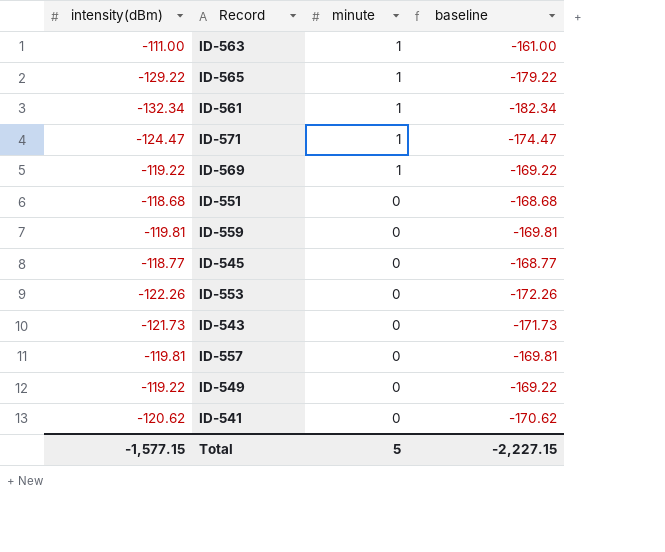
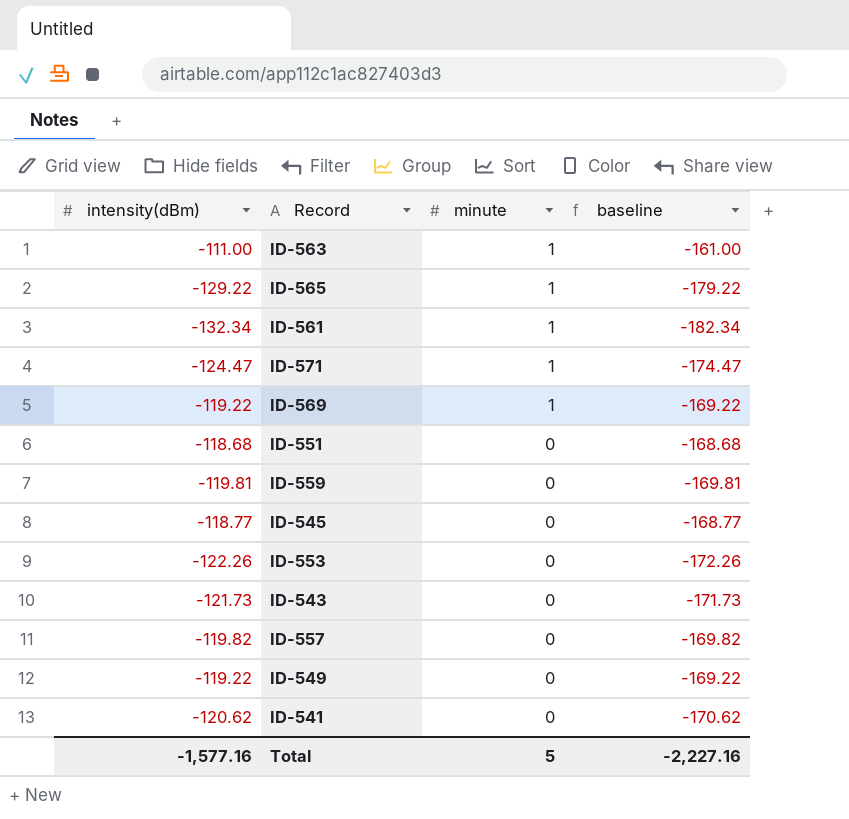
ID-557 | intensity(dBm): -119.81 -> -119.82
ID-557 | baseline: -169.81 -> -169.82
Total | intensity(dBm): -1,577.15 -> -1,577.16
Total | baseline: -2,227.15 -> -2,227.16

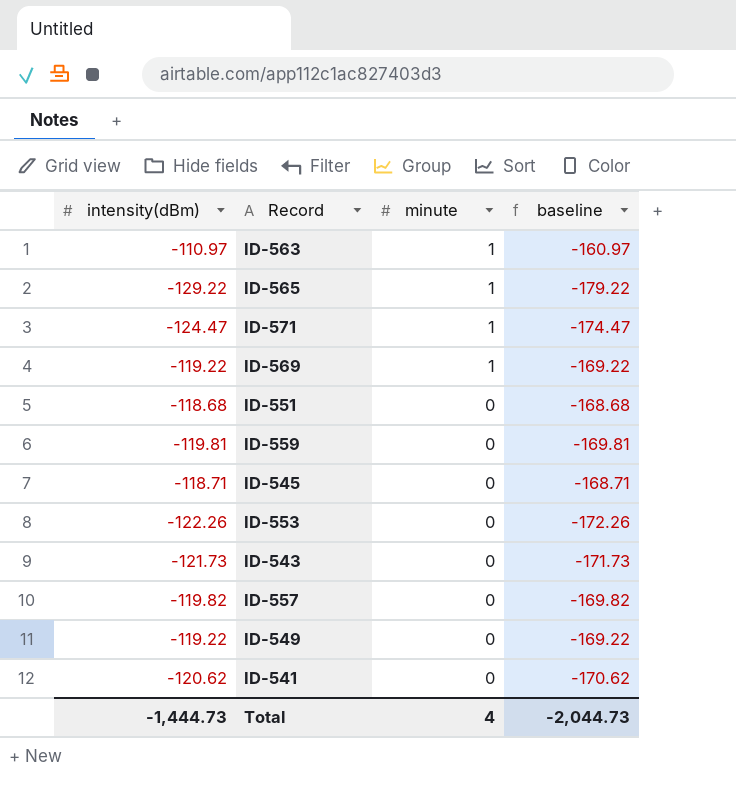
row ID-561: -132.34 | 1 | -182.34 -> none
ID-563 | intensity(dBm): -111.00 -> -110.97
ID-563 | baseline: -161.00 -> -160.97
ID-545 | intensity(dBm): -118.77 -> -118.71
ID-545 | baseline: -168.77 -> -168.71
Total | intensity(dBm): -1,577.16 -> -1,444.73
Total | minute: 5 -> 4
Total | baseline: -2,227.16 -> -2,044.73

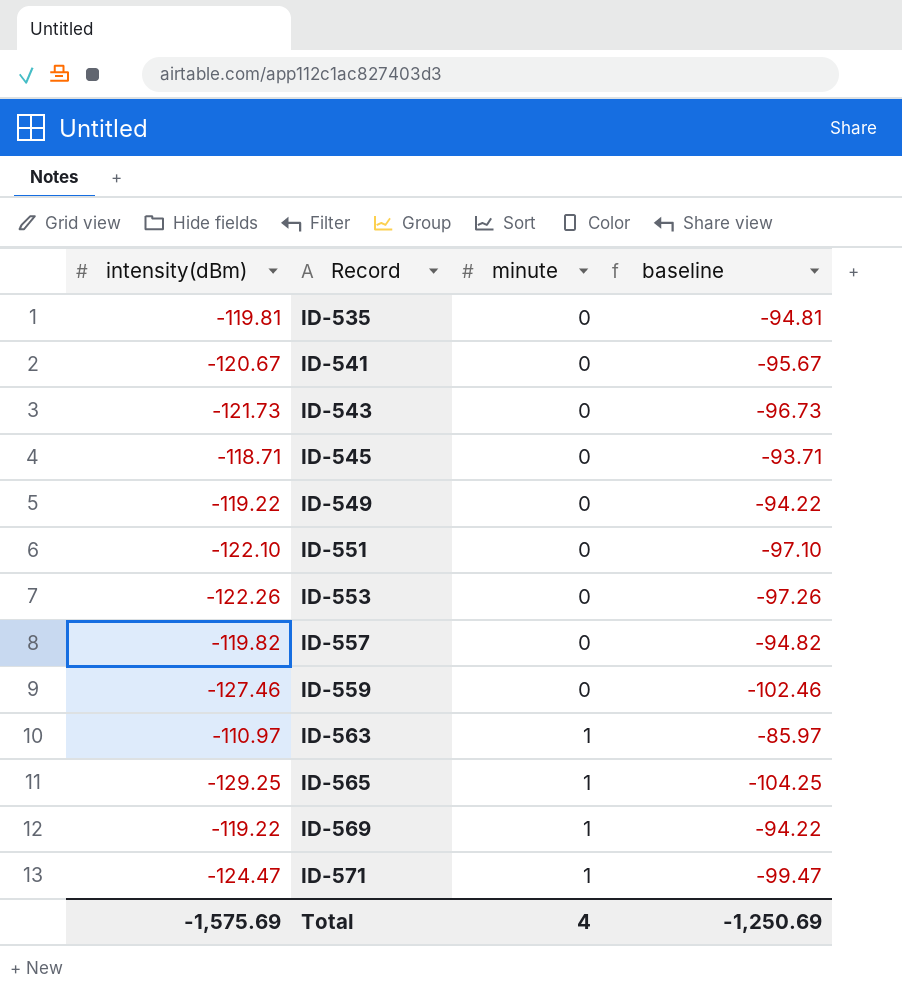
row order: minute descending -> Record ascending
column baseline | formula: [intensity(dBm)] - 50 -> [intensity(dBm)] + 25
row ID-535: none -> -119.81 | 0 | -94.81
ID-541 | intensity(dBm): -120.62 -> -120.67
ID-551 | intensity(dBm): -118.68 -> -122.10
ID-559 | intensity(dBm): -119.81 -> -127.46
ID-565 | intensity(dBm): -129.22 -> -129.25
Total | intensity(dBm): -1,444.73 -> -1,575.69
Total | baseline: -2,044.73 -> -1,250.69

